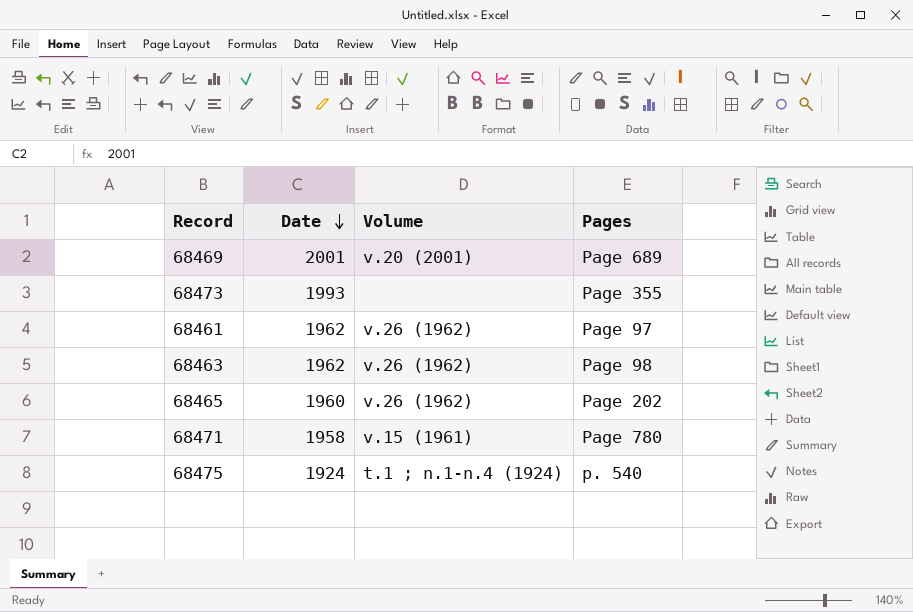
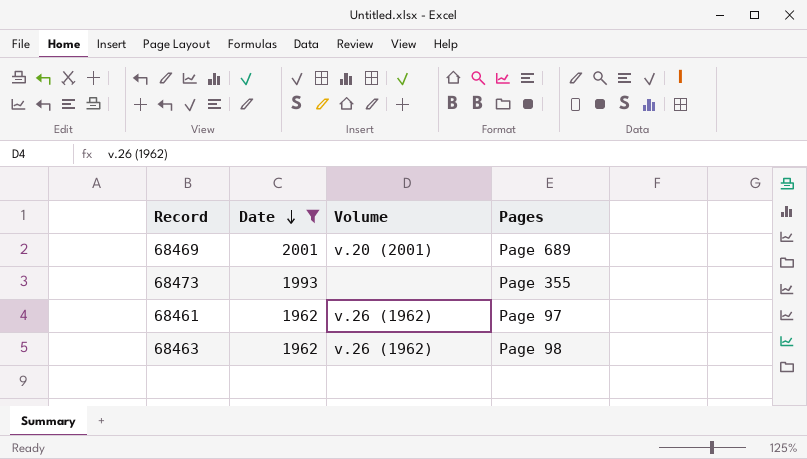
filter: none -> Date >= 1962

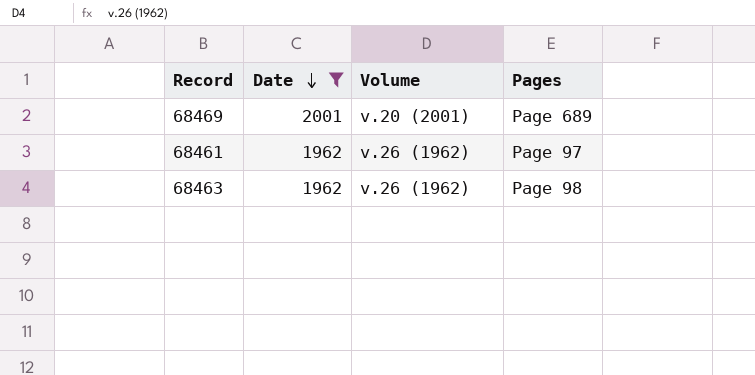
row 68473: 1993 | none | Page 355 -> none

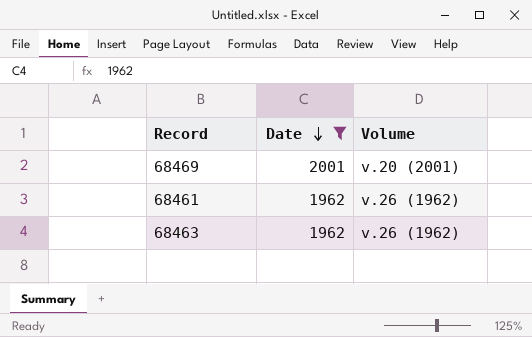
column Pages | position: 4 -> none

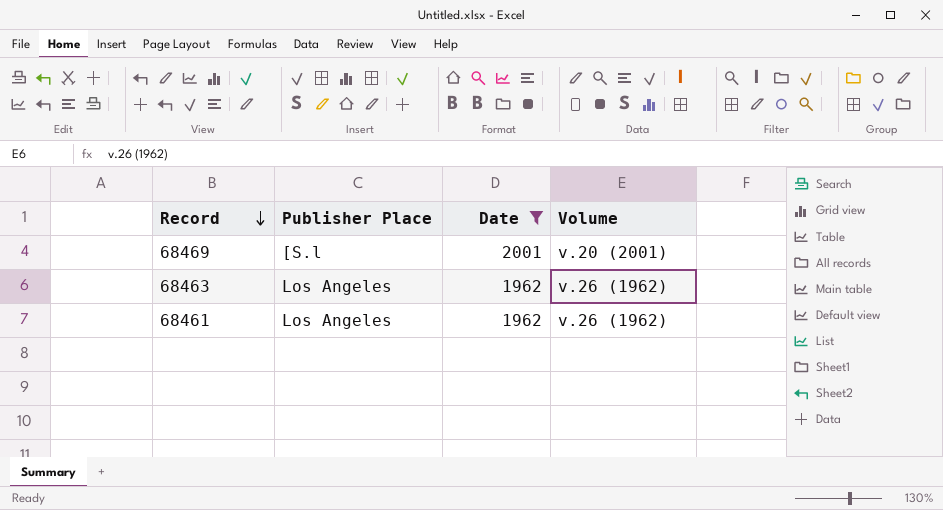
row order: Date descending -> Record descending
column Publisher Place | position: none -> 2

